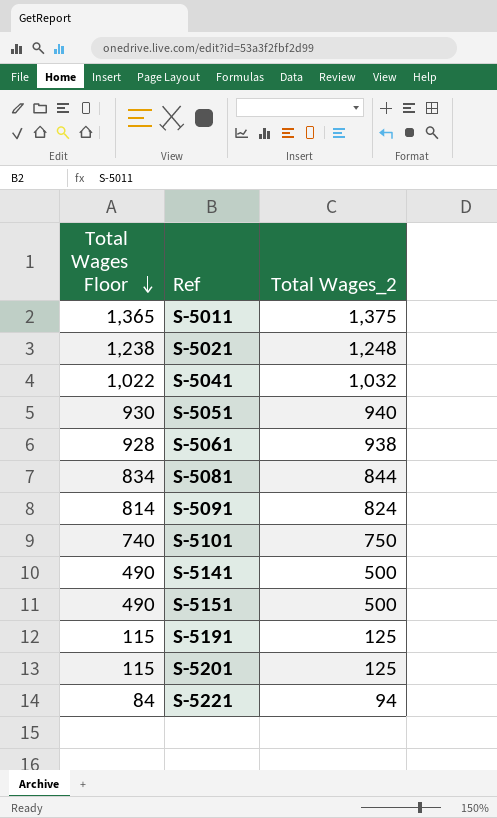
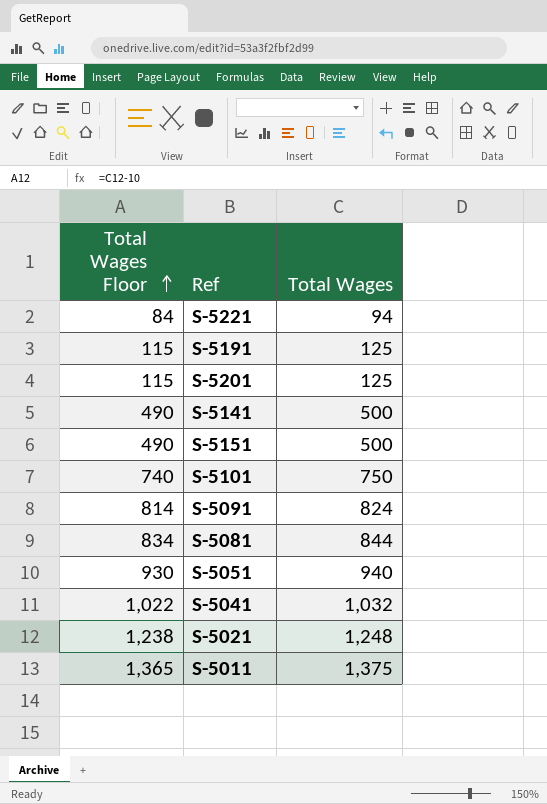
row order: Total Wages Floor descending -> Total Wages Floor ascending
column name: Total Wages_2 -> Total Wages
row S-5061: 928 | 938 -> none

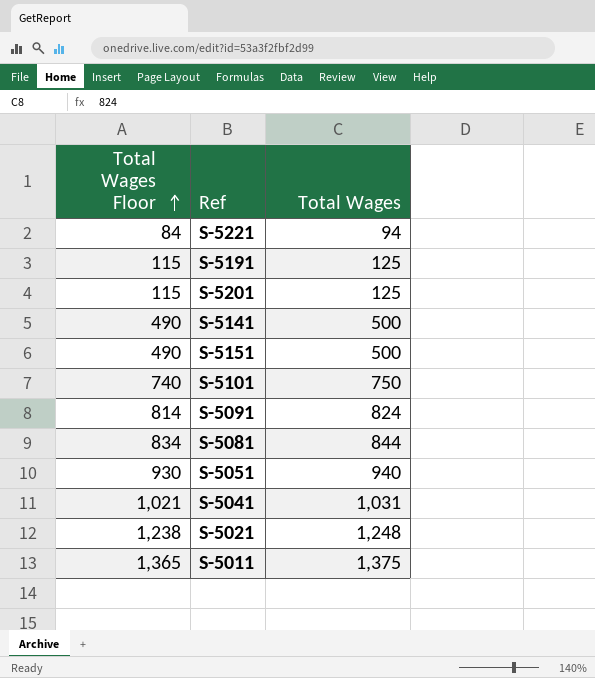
S-5041 | Total Wages Floor: 1,022 -> 1,021
S-5041 | Total Wages: 1,032 -> 1,031

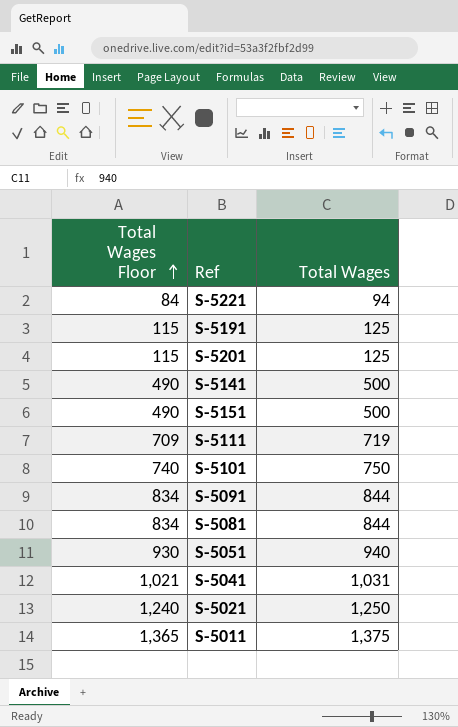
row S-5111: none -> 709 | 719
S-5091 | Total Wages Floor: 814 -> 834
S-5091 | Total Wages: 824 -> 844
S-5021 | Total Wages Floor: 1,238 -> 1,240
S-5021 | Total Wages: 1,248 -> 1,250

